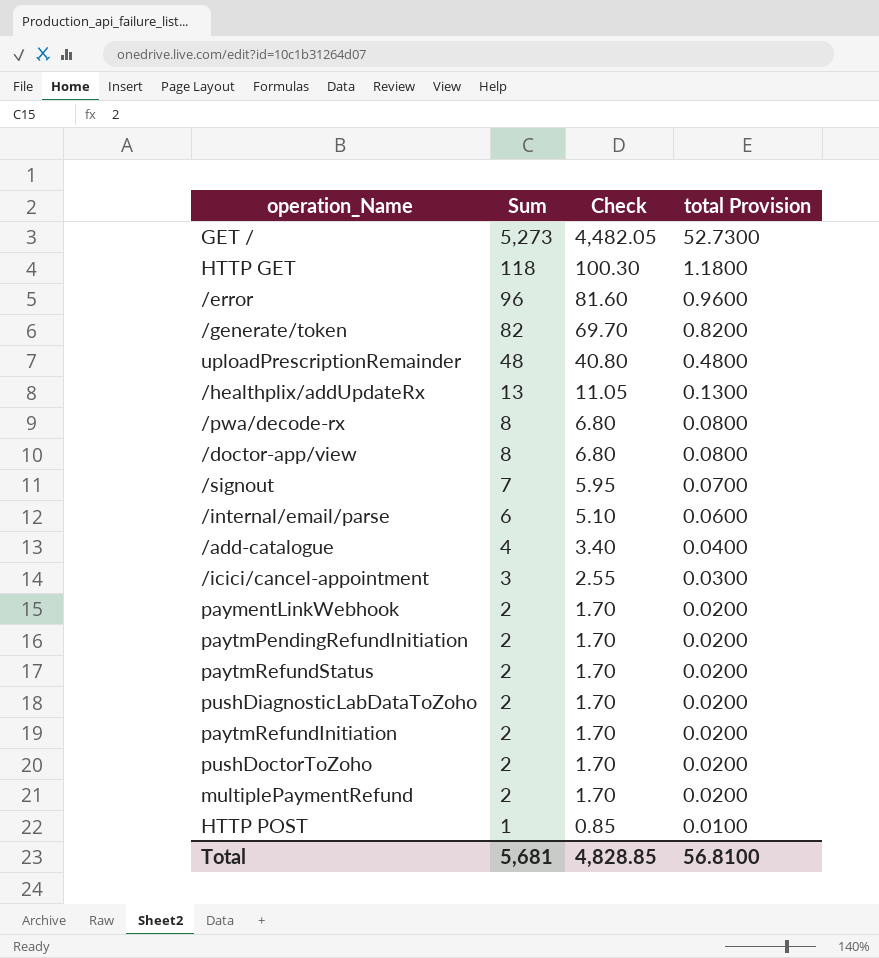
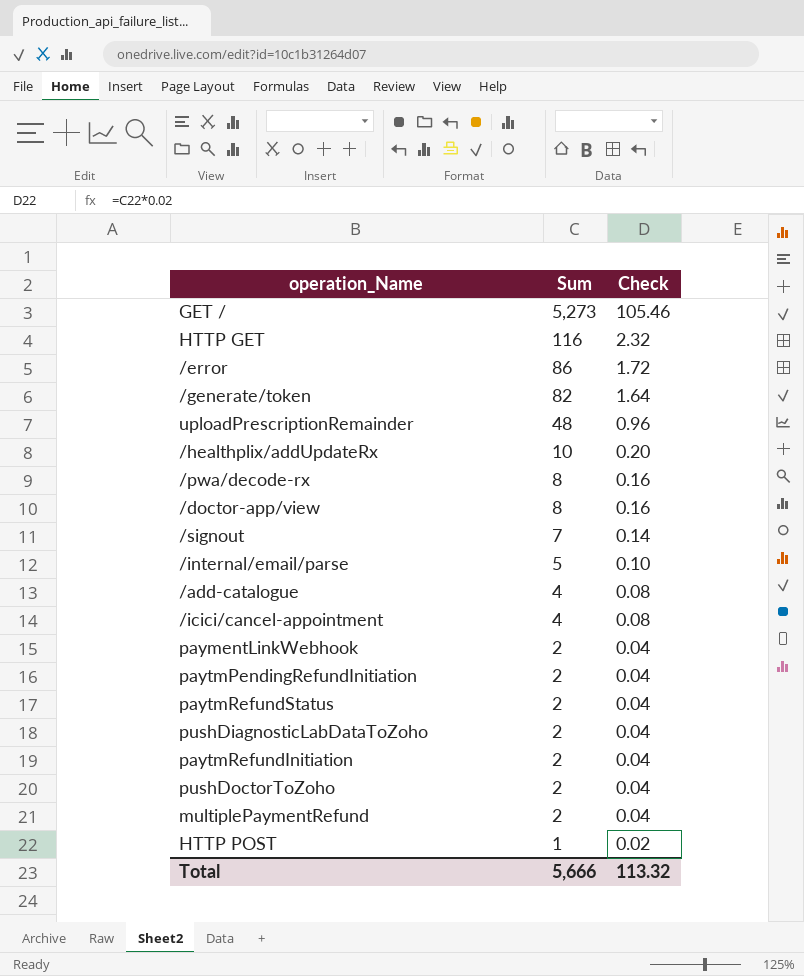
column total Provision | formula: [Sum] * 0.01 -> none
column Check | formula: [Sum] * 0.85 -> [Sum] * 0.02
HTTP GET | Sum: 118 -> 116
/error | Sum: 96 -> 86
/healthplix/addUpdateRx | Sum: 13 -> 10
/internal/email/parse | Sum: 6 -> 5
/icici/cancel-appointment | Sum: 3 -> 4
Total | Sum: 5,681 -> 5,666
Total | Check: 4,828.85 -> 113.32

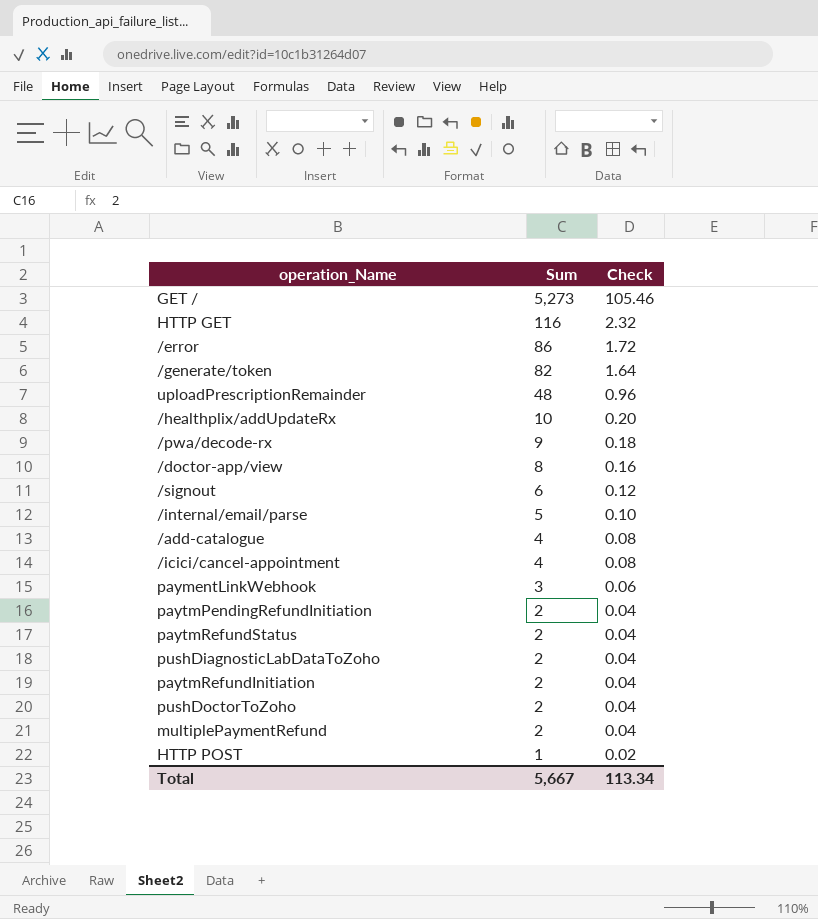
/pwa/decode-rx | Sum: 8 -> 9
/pwa/decode-rx | Check: 0.16 -> 0.18
/signout | Sum: 7 -> 6
/signout | Check: 0.14 -> 0.12
paymentLinkWebhook | Sum: 2 -> 3
paymentLinkWebhook | Check: 0.04 -> 0.06
Total | Sum: 5,666 -> 5,667
Total | Check: 113.32 -> 113.34

